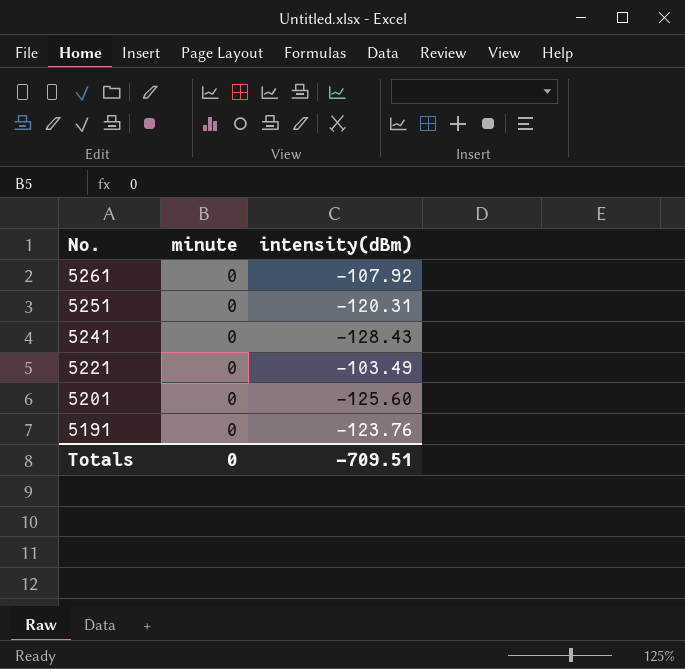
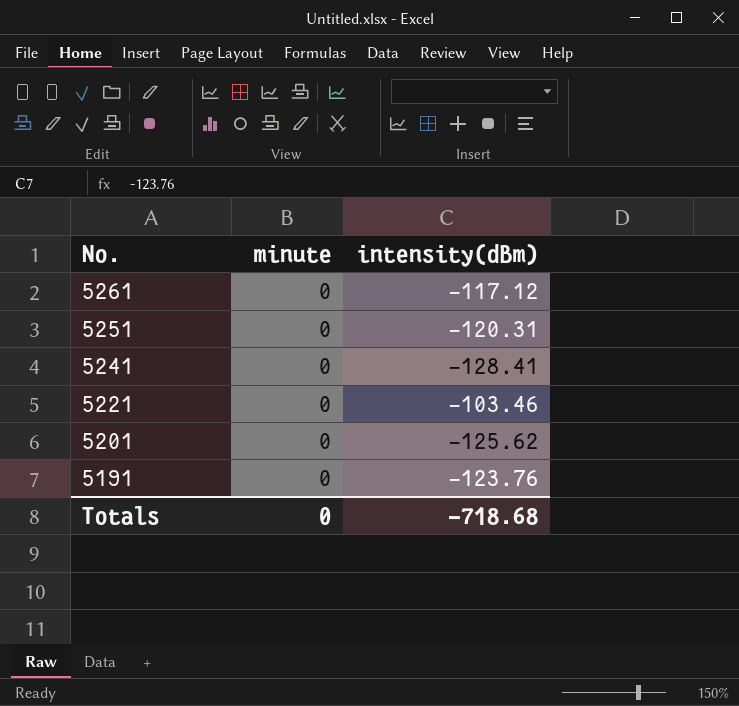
5261 | intensity(dBm): -107.92 -> -117.12
5241 | intensity(dBm): -128.43 -> -128.41
5221 | intensity(dBm): -103.49 -> -103.46
5201 | intensity(dBm): -125.60 -> -125.62
Totals | intensity(dBm): -709.51 -> -718.68

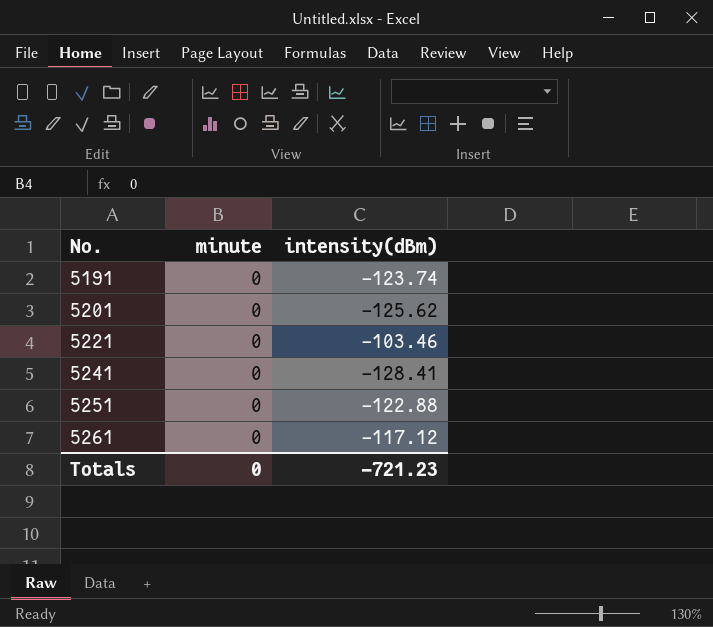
row order: No. descending -> No. ascending
5191 | intensity(dBm): -123.76 -> -123.74
5251 | intensity(dBm): -120.31 -> -122.88
Totals | intensity(dBm): -718.68 -> -721.23

